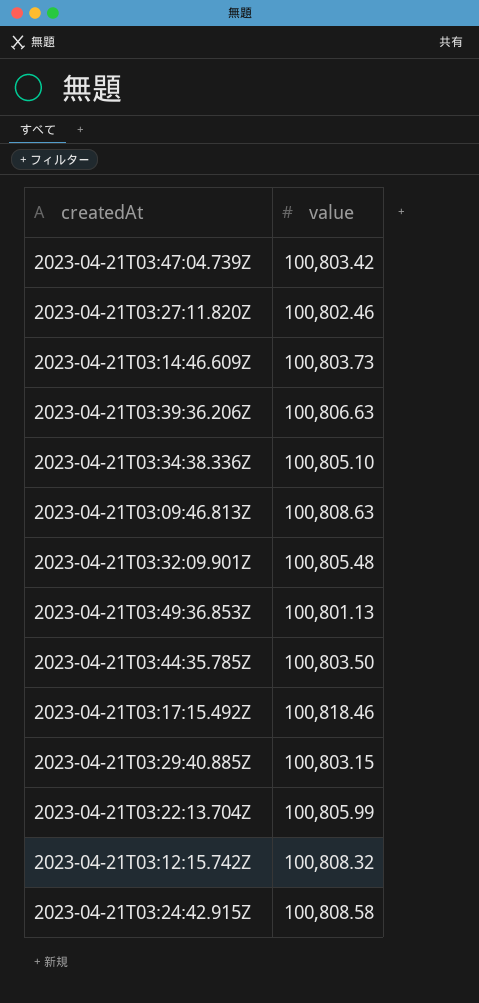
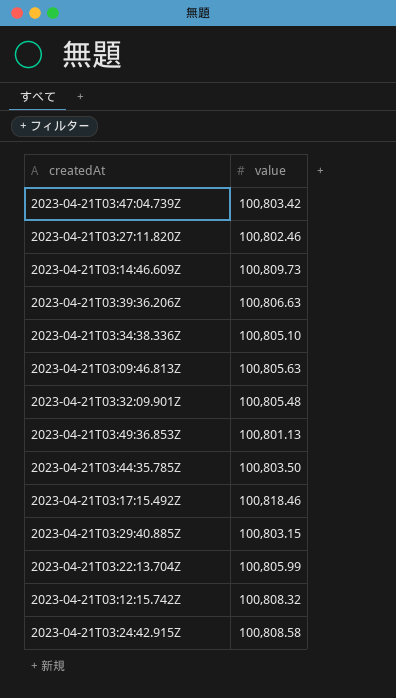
2023-04-21T03:14:46.609Z | value: 100,803.73 -> 100,809.73
2023-04-21T03:09:46.813Z | value: 100,808.63 -> 100,805.63

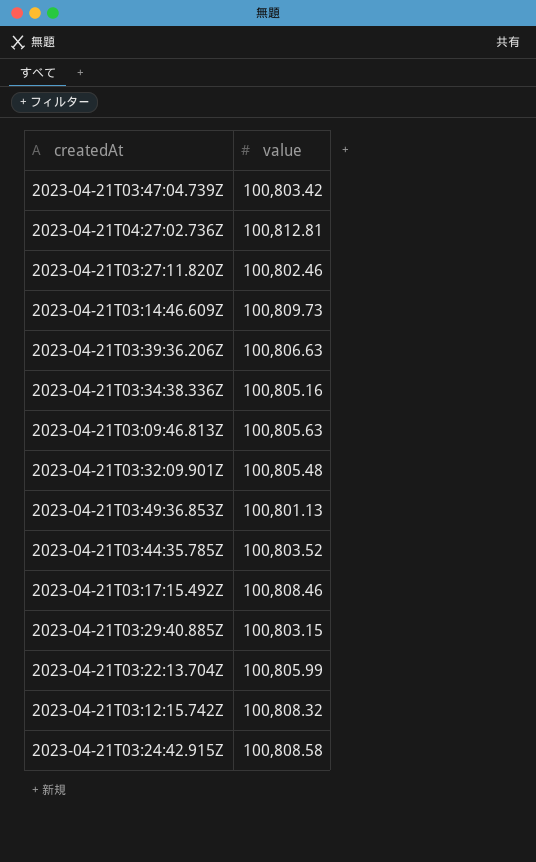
row 2023-04-21T04:27:02.736Z: none -> 100,812.81
2023-04-21T03:34:38.336Z | value: 100,805.10 -> 100,805.16
2023-04-21T03:44:35.785Z | value: 100,803.50 -> 100,803.52
2023-04-21T03:17:15.492Z | value: 100,818.46 -> 100,808.46

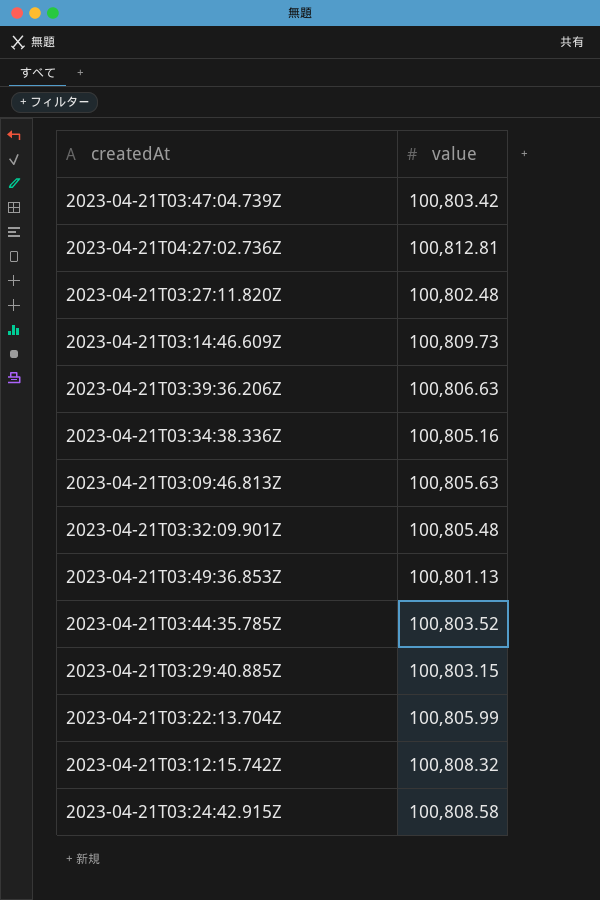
row 2023-04-21T03:17:15.492Z: 100,808.46 -> none
2023-04-21T03:27:11.820Z | value: 100,802.46 -> 100,802.48

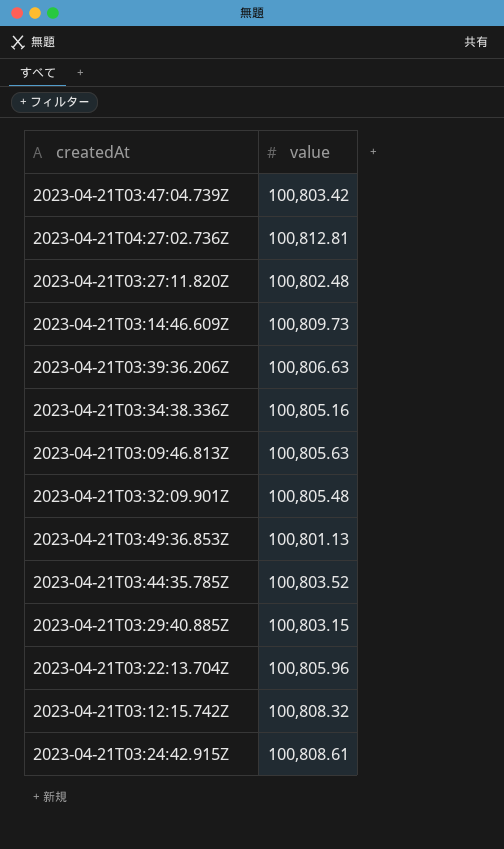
2023-04-21T03:22:13.704Z | value: 100,805.99 -> 100,805.96
2023-04-21T03:24:42.915Z | value: 100,808.58 -> 100,808.61

